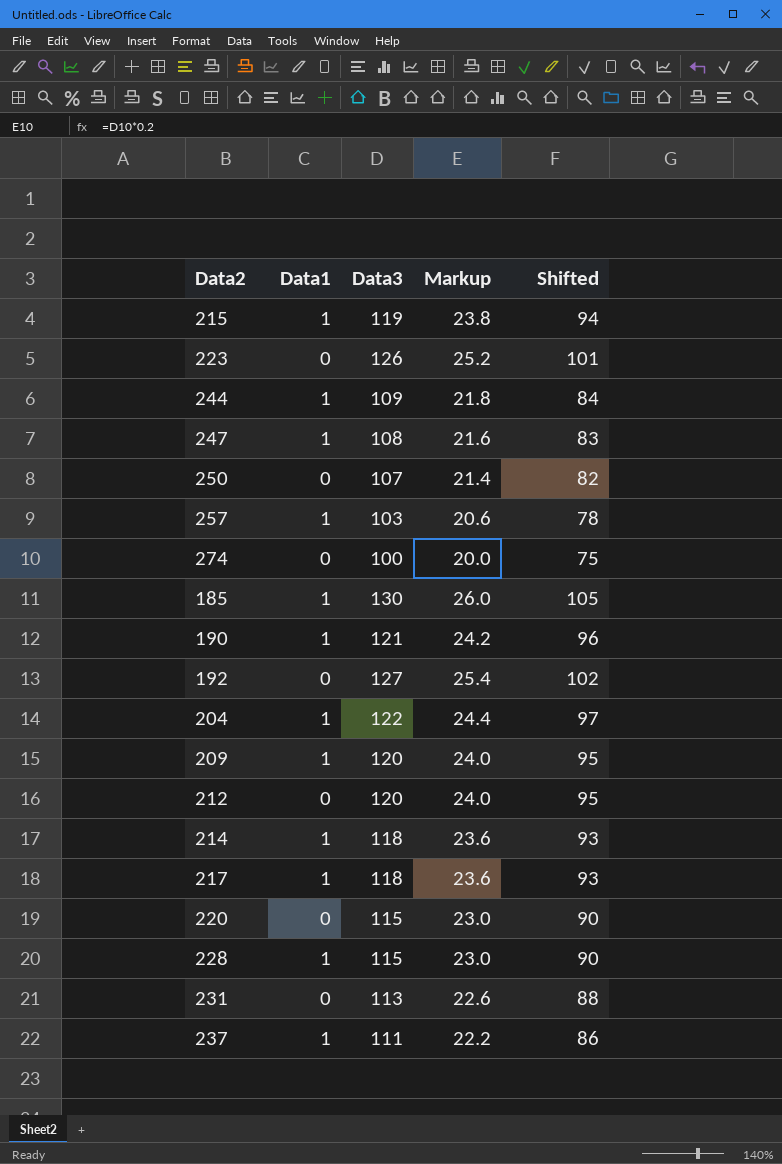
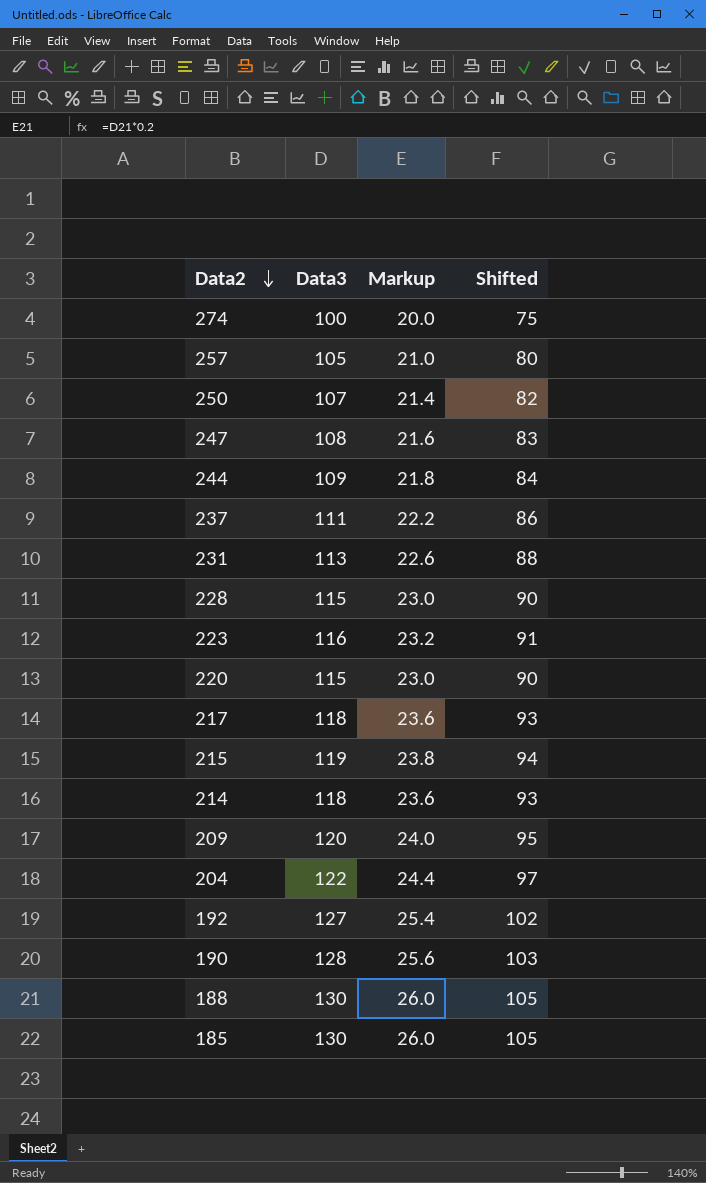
row order: none -> Data2 descending
column Data1 | position: 2 -> none
row 212: 0 | 120 | 24.0 | 95 -> none
257 | Data3: 103 -> 105
257 | Markup: 20.6 -> 21.0
257 | Shifted: 78 -> 80
223 | Data3: 126 -> 116
223 | Markup: 25.2 -> 23.2
223 | Shifted: 101 -> 91
190 | Data3: 121 -> 128
190 | Markup: 24.2 -> 25.6
190 | Shifted: 96 -> 103
row 188: none -> 130 | 26.0 | 105

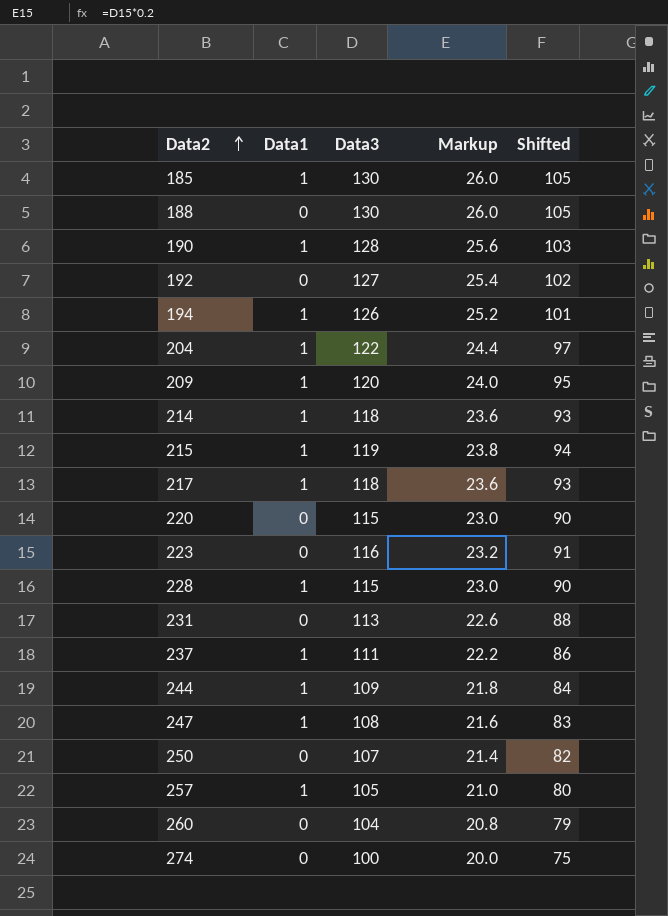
row order: Data2 descending -> Data2 ascending
column Data1 | position: none -> 2
row 194: none -> 1 | 126 | 25.2 | 101
row 260: none -> 0 | 104 | 20.8 | 79

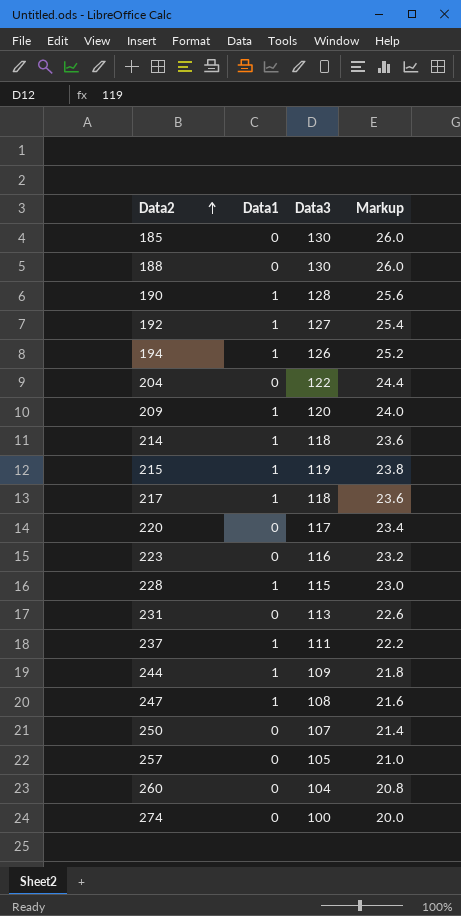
column Shifted | formula: [Data3] - 25 -> none
185 | Data1: 1 -> 0
192 | Data1: 0 -> 1
204 | Data1: 1 -> 0
220 | Data3: 115 -> 117
220 | Markup: 23.0 -> 23.4
257 | Data1: 1 -> 0

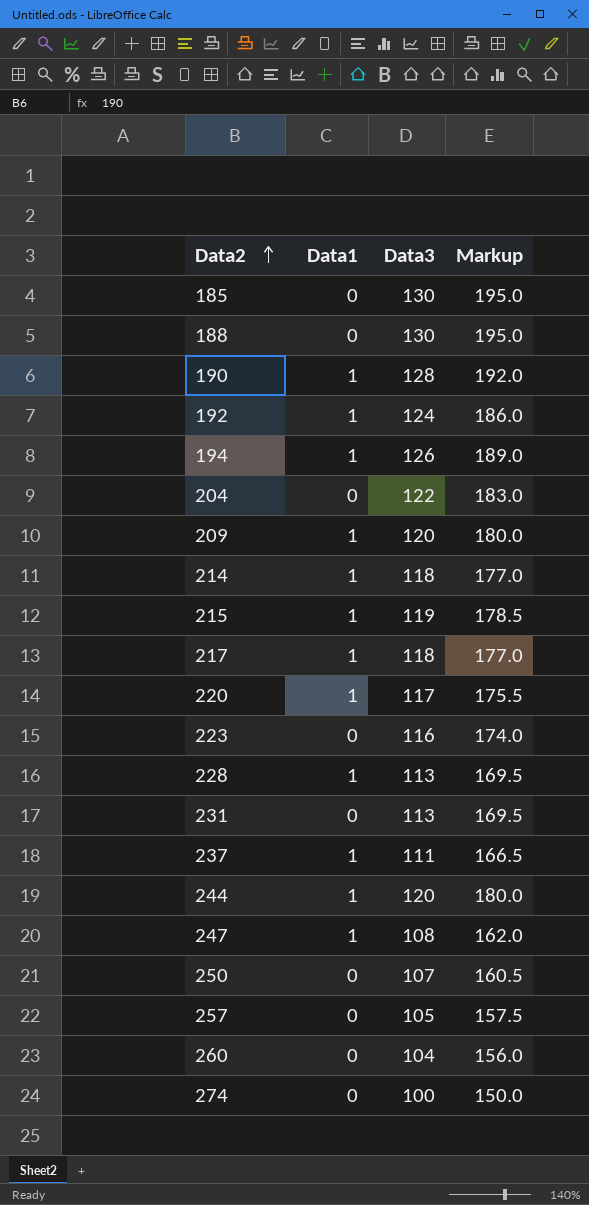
column Markup | formula: [Data3] * 0.2 -> [Data3] * 1.5
192 | Data3: 127 -> 124
220 | Data1: 0 -> 1
228 | Data3: 115 -> 113
244 | Data3: 109 -> 120

